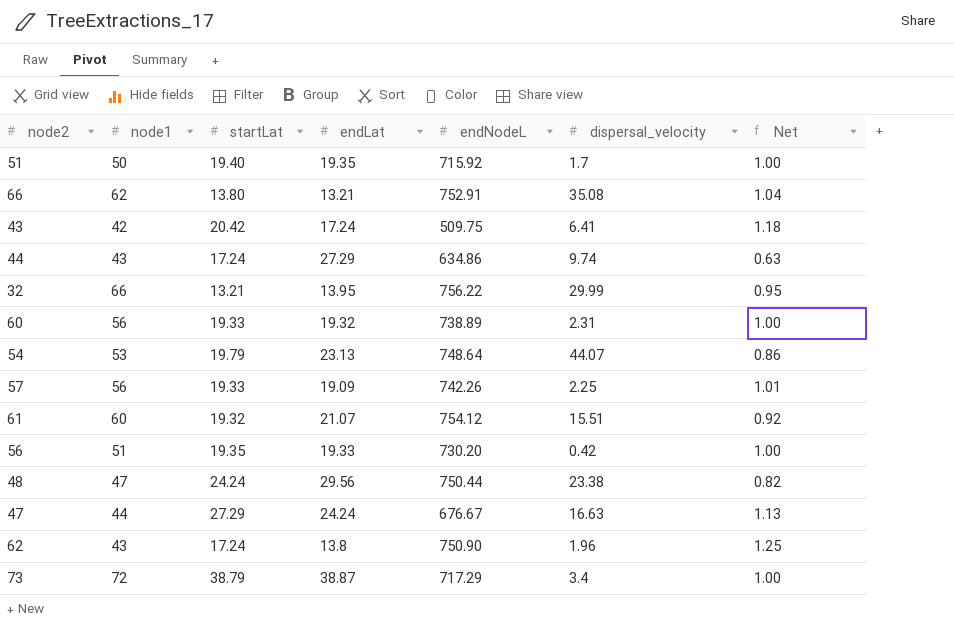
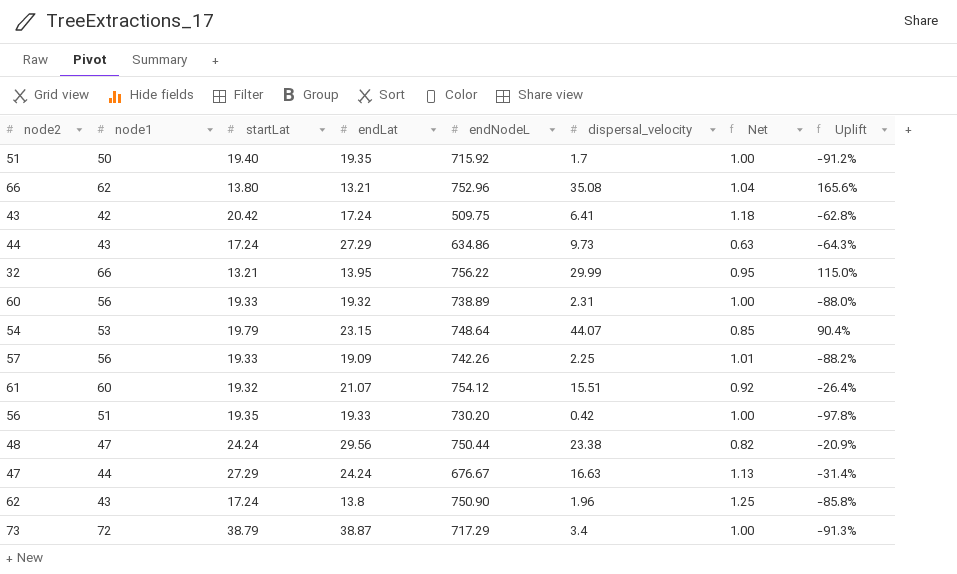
column Uplift | formula: none -> ([dispersal_velocity] - [endLat]) / [endLat]
66 | endNodeL: 752.91 -> 752.96
44 | dispersal_velocity: 9.74 -> 9.73
54 | endLat: 23.13 -> 23.15
54 | Net: 0.86 -> 0.85

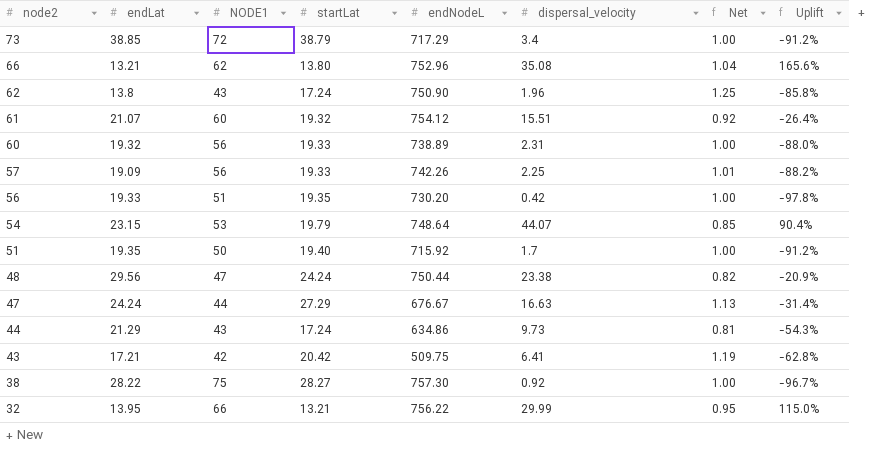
row order: none -> node2 descending
column endLat | position: 4 -> 2
column name: node1 -> NODE1
73 | endLat: 38.87 -> 38.85
73 | Uplift: -91.3% -> -91.2%
44 | endLat: 27.29 -> 21.29
44 | Net: 0.63 -> 0.81
44 | Uplift: -64.3% -> -54.3%
43 | endLat: 17.24 -> 17.21
43 | Net: 1.18 -> 1.19
row 38: none -> 28.22 | 75 | 28.27 | 757.30 | 0.92 | 1.00 | -96.7%

